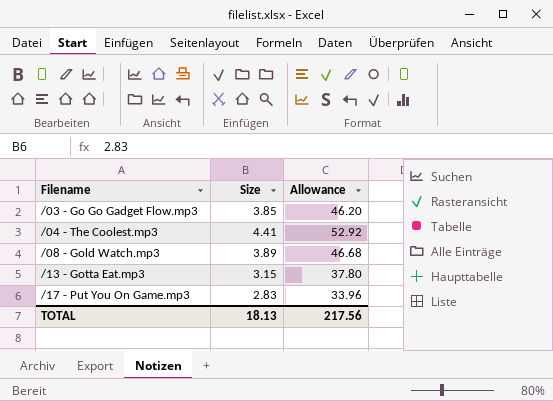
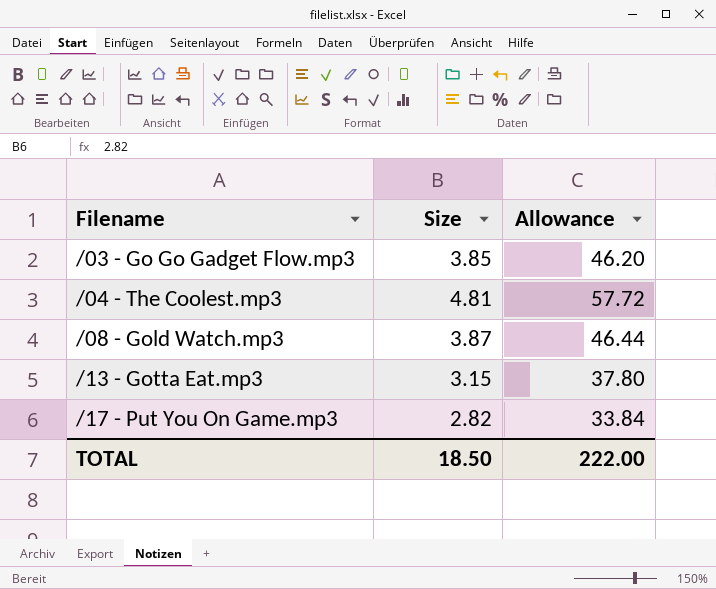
/04 - The Coolest.mp3 | Size: 4.41 -> 4.81
/04 - The Coolest.mp3 | Allowance: 52.92 -> 57.72
/08 - Gold Watch.mp3 | Size: 3.89 -> 3.87
/08 - Gold Watch.mp3 | Allowance: 46.68 -> 46.44
/17 - Put You On Game.mp3 | Size: 2.83 -> 2.82
/17 - Put You On Game.mp3 | Allowance: 33.96 -> 33.84
TOTAL | Size: 18.13 -> 18.50
TOTAL | Allowance: 217.56 -> 222.00

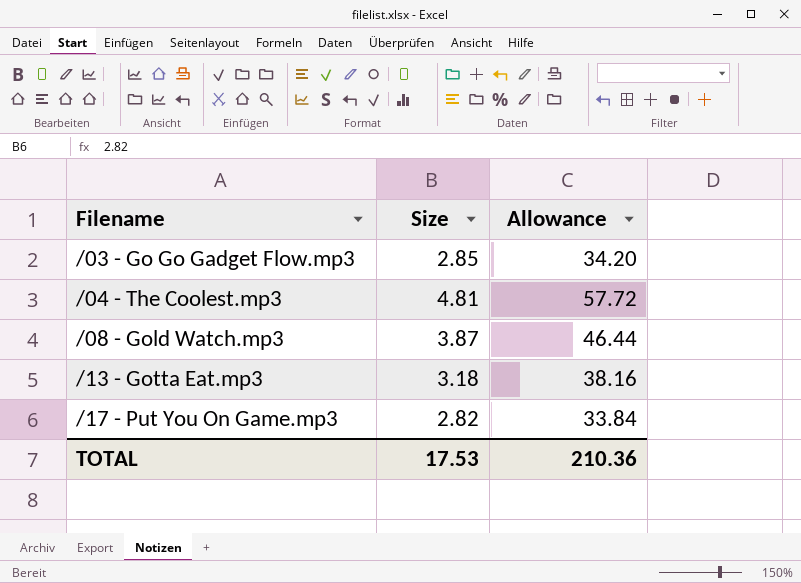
/03 - Go Go Gadget Flow.mp3 | Size: 3.85 -> 2.85
/03 - Go Go Gadget Flow.mp3 | Allowance: 46.20 -> 34.20
/13 - Gotta Eat.mp3 | Size: 3.15 -> 3.18
/13 - Gotta Eat.mp3 | Allowance: 37.80 -> 38.16
TOTAL | Size: 18.50 -> 17.53
TOTAL | Allowance: 222.00 -> 210.36

